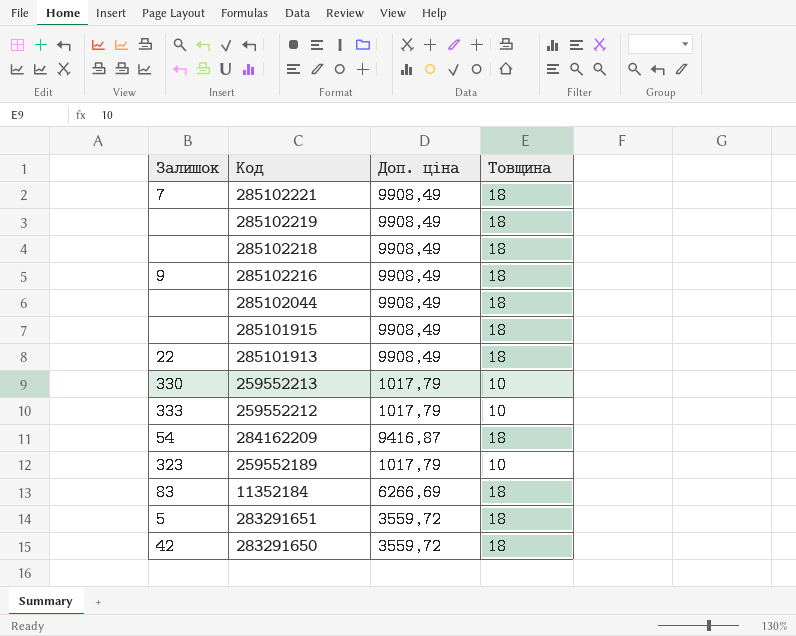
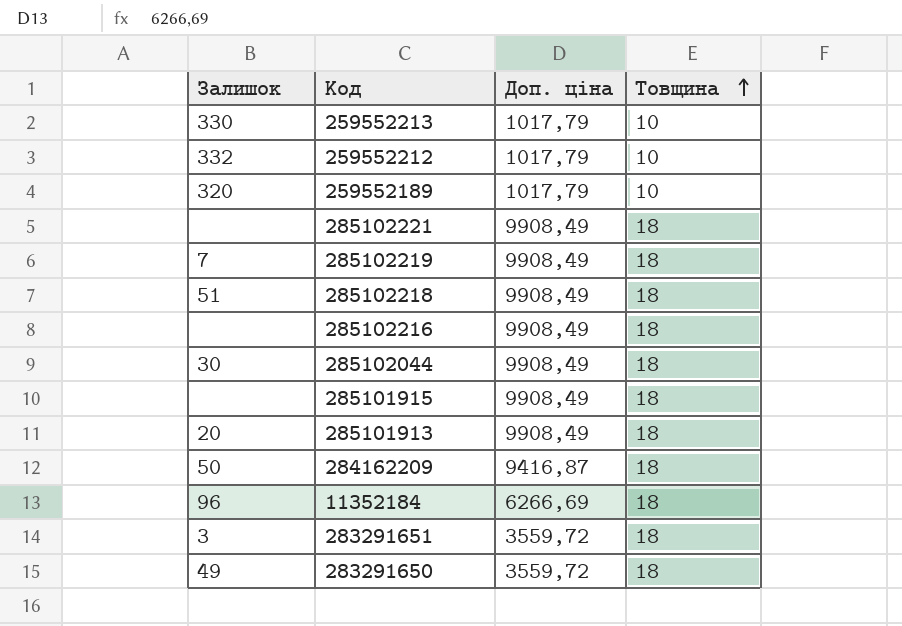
row order: none -> Товщина ascending
259552212 | Залишок: 333 -> 332
259552189 | Залишок: 323 -> 320
285102221 | Залишок: 7 -> none
285102219 | Залишок: none -> 7
285102218 | Залишок: none -> 51
285102216 | Залишок: 9 -> none
285102044 | Залишок: none -> 30
285101913 | Залишок: 22 -> 20
284162209 | Залишок: 54 -> 50
11352184 | Залишок: 83 -> 96
283291651 | Залишок: 5 -> 3
283291650 | Залишок: 42 -> 49

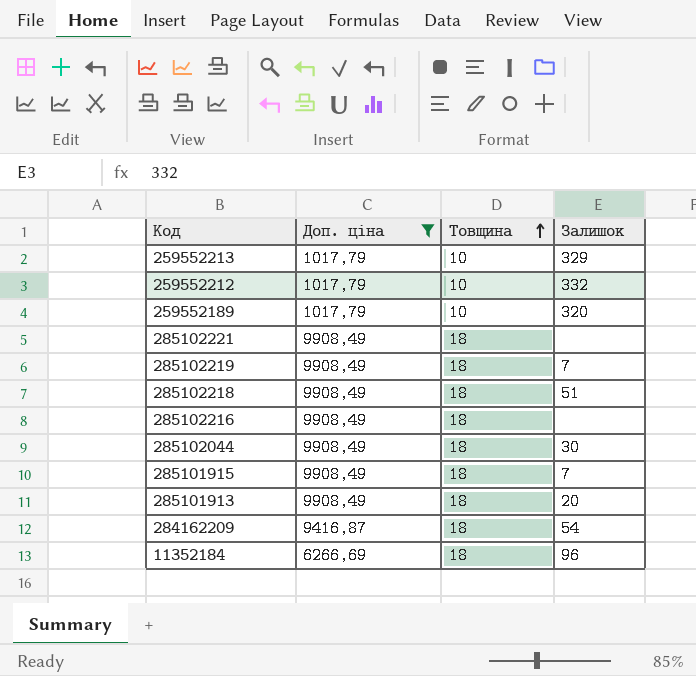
filter: none -> Доп. ціна != 3559,72
column Залишок | position: 1 -> 4
259552213 | Залишок: 330 -> 329
285101915 | Залишок: none -> 7
284162209 | Залишок: 50 -> 54

